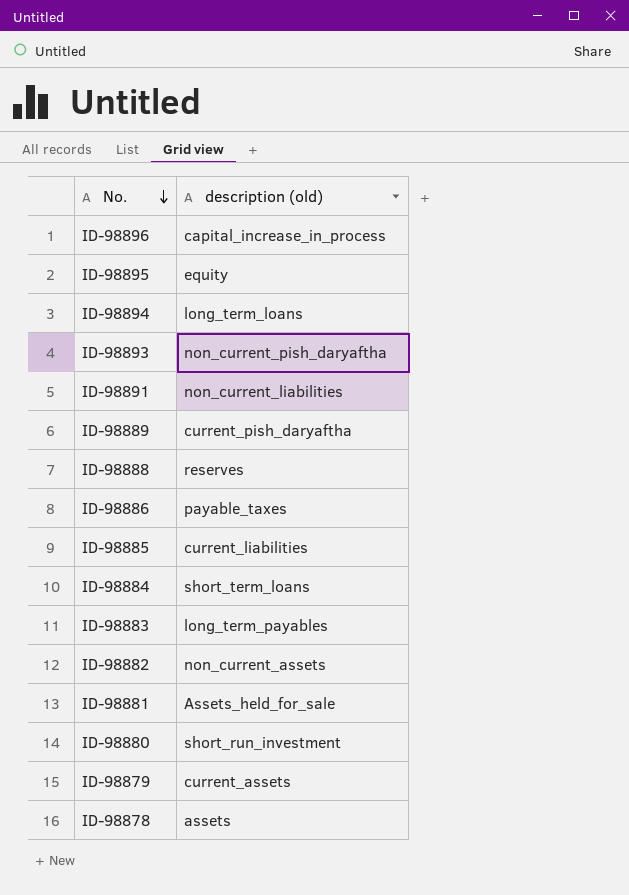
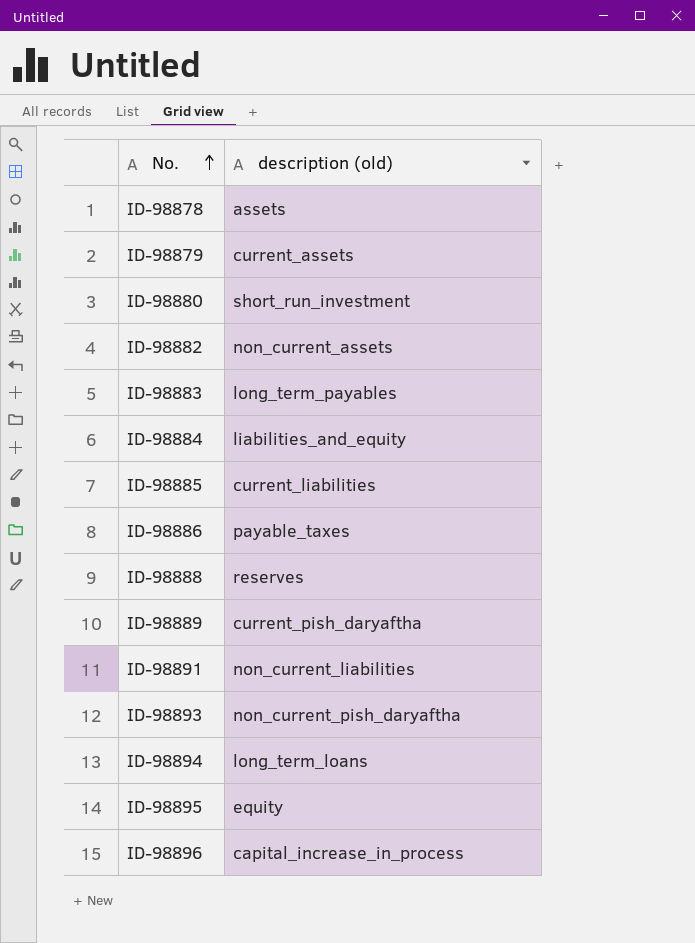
row order: No. descending -> No. ascending
row ID-98881: Assets_held_for_sale -> none
ID-98884 | description (old): short_term_loans -> liabilities_and_equity

